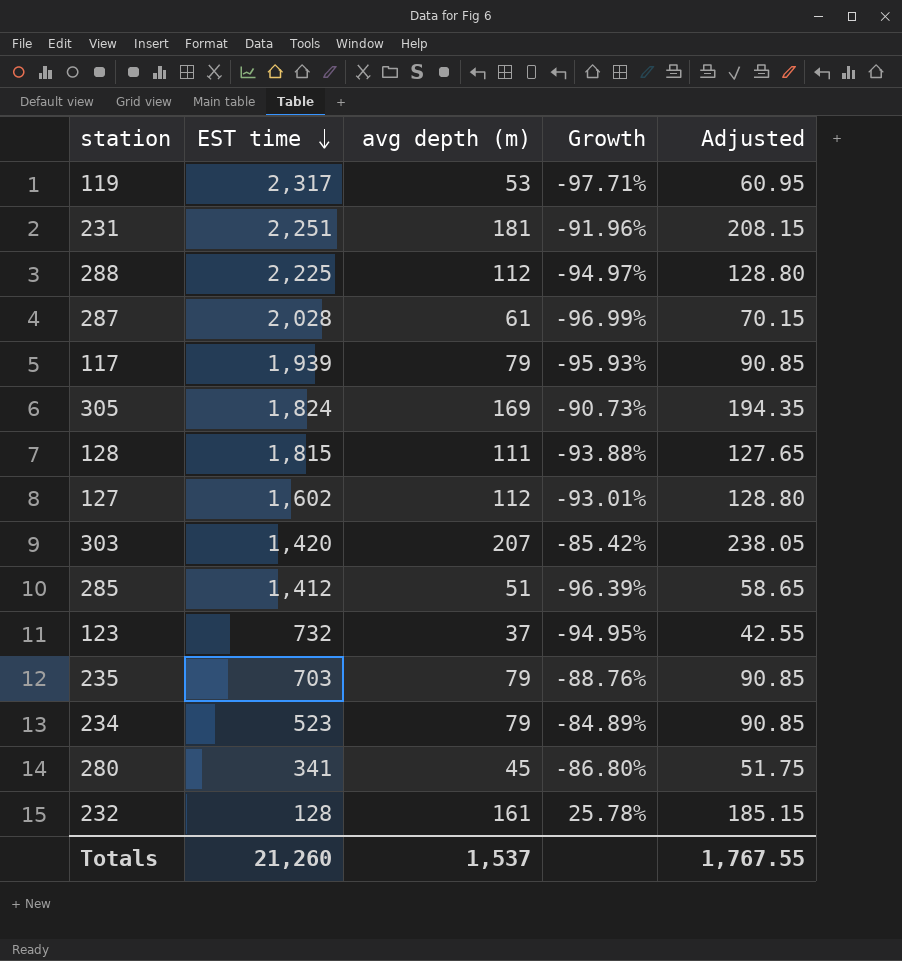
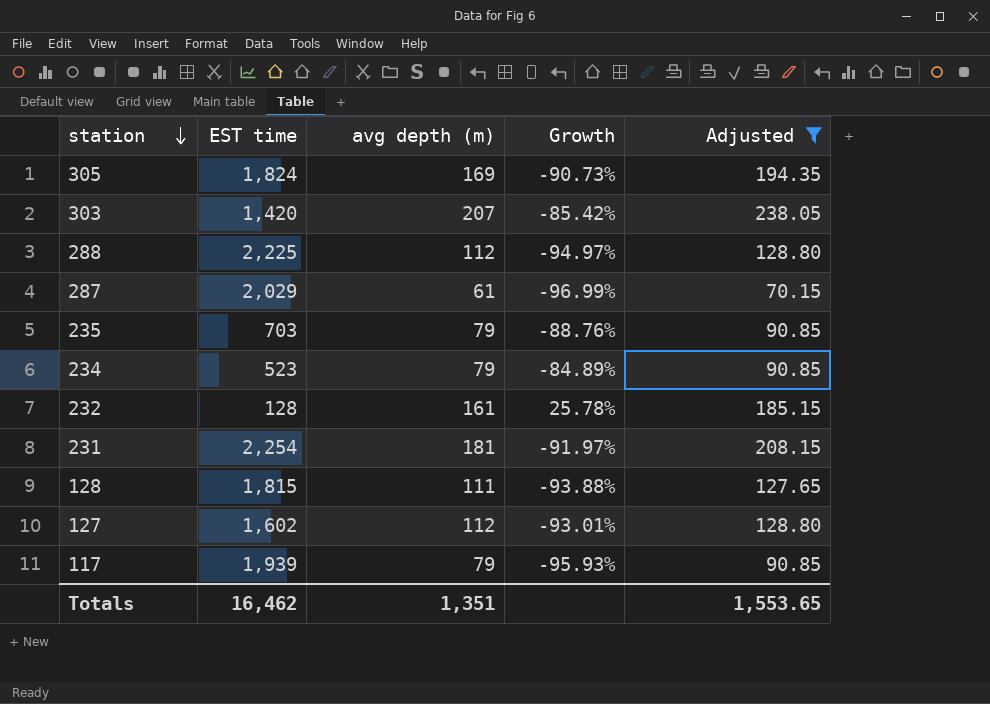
filter: none -> Adjusted >= 70.15
row order: EST time descending -> station descending
287 | EST time: 2,028 -> 2,029
231 | EST time: 2,251 -> 2,254
231 | Growth: -91.96% -> -91.97%
Totals | EST time: 21,260 -> 16,462
Totals | avg depth (m): 1,537 -> 1,351
Totals | Adjusted: 1,767.55 -> 1,553.65

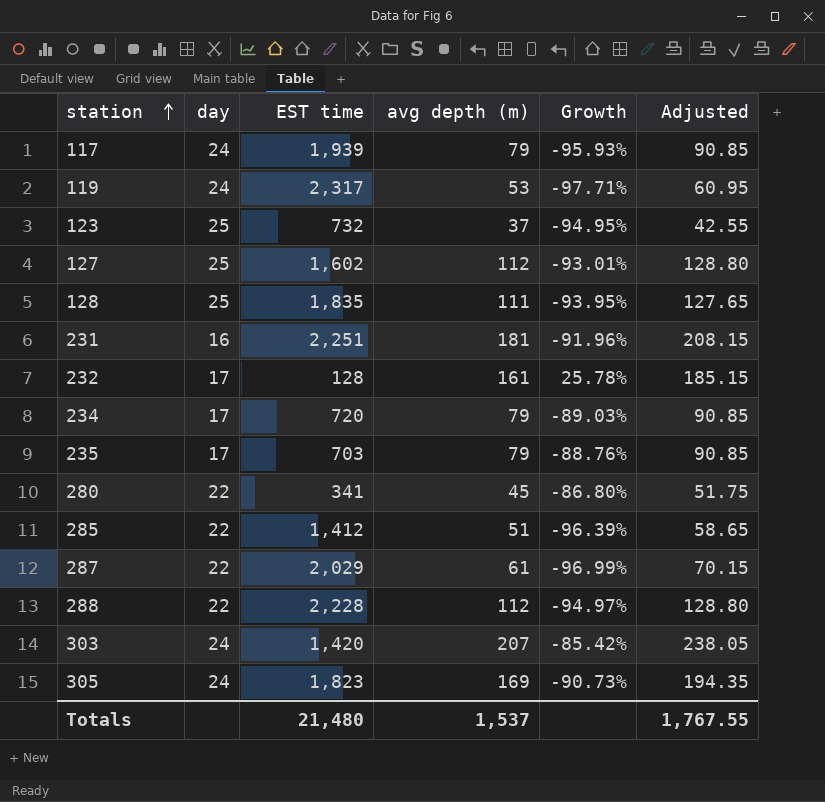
filter: Adjusted >= 70.15 -> none
row order: station descending -> station ascending
column day | position: none -> 2
128 | EST time: 1,815 -> 1,835
128 | Growth: -93.88% -> -93.95%
231 | EST time: 2,254 -> 2,251
231 | Growth: -91.97% -> -91.96%
234 | EST time: 523 -> 720
234 | Growth: -84.89% -> -89.03%
288 | EST time: 2,225 -> 2,228
305 | EST time: 1,824 -> 1,823
Totals | EST time: 16,462 -> 21,480
Totals | avg depth (m): 1,351 -> 1,537
Totals | Adjusted: 1,553.65 -> 1,767.55

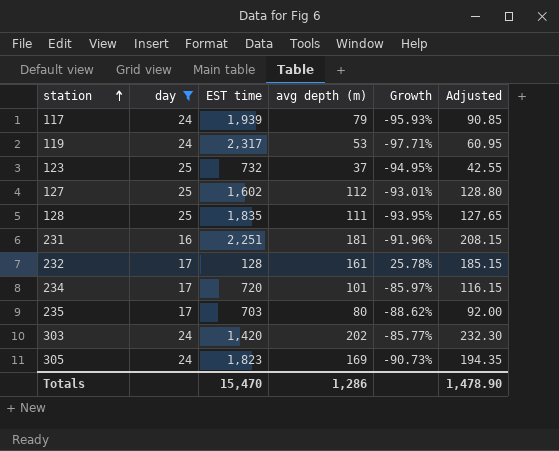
filter: none -> day != 22
234 | avg depth (m): 79 -> 101
234 | Growth: -89.03% -> -85.97%
234 | Adjusted: 90.85 -> 116.15
235 | avg depth (m): 79 -> 80
235 | Growth: -88.76% -> -88.62%
235 | Adjusted: 90.85 -> 92.00
303 | avg depth (m): 207 -> 202
303 | Growth: -85.42% -> -85.77%
303 | Adjusted: 238.05 -> 232.30
Totals | EST time: 21,480 -> 15,470
Totals | avg depth (m): 1,537 -> 1,286
Totals | Adjusted: 1,767.55 -> 1,478.90

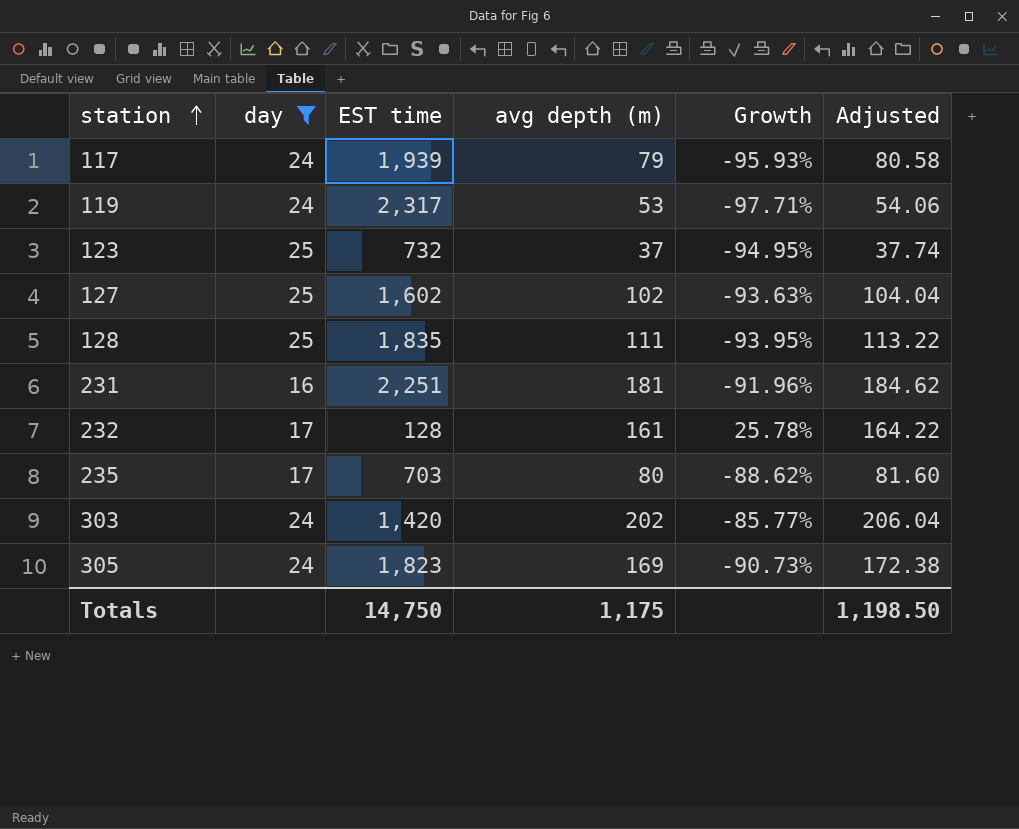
column Adjusted | formula: [avg depth (m)] * 1.15 -> [avg depth (m)] * 1.02
row 234: 17 | 720 | 101 | -85.97% | 116.15 -> none
127 | avg depth (m): 112 -> 102
127 | Growth: -93.01% -> -93.63%
Totals | EST time: 15,470 -> 14,750
Totals | avg depth (m): 1,286 -> 1,175
Totals | Adjusted: 1,478.90 -> 1,198.50

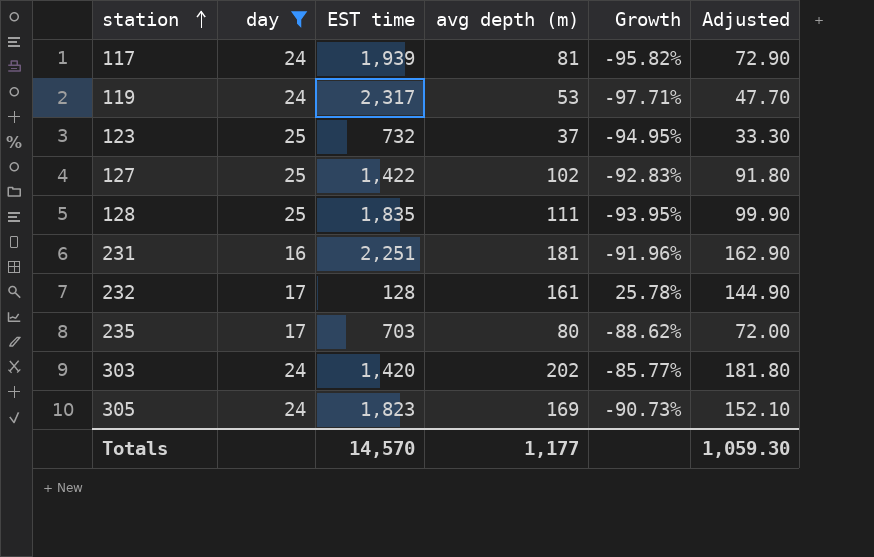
column Adjusted | formula: [avg depth (m)] * 1.02 -> [avg depth (m)] * 0.9
117 | avg depth (m): 79 -> 81
117 | Growth: -95.93% -> -95.82%
127 | EST time: 1,602 -> 1,422
127 | Growth: -93.63% -> -92.83%
Totals | EST time: 14,750 -> 14,570
Totals | avg depth (m): 1,175 -> 1,177
Totals | Adjusted: 1,198.50 -> 1,059.30

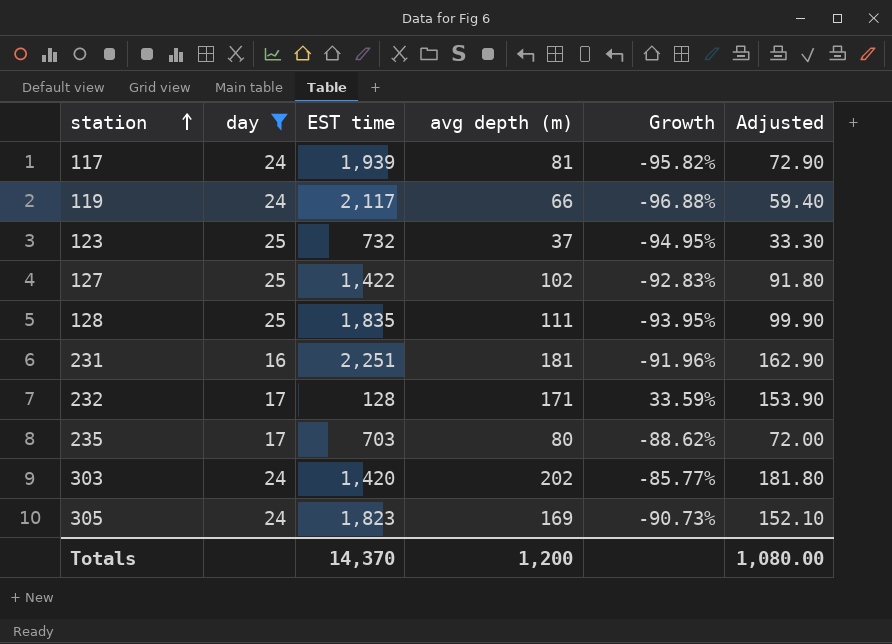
119 | EST time: 2,317 -> 2,117
119 | avg depth (m): 53 -> 66
119 | Growth: -97.71% -> -96.88%
119 | Adjusted: 47.70 -> 59.40
232 | avg depth (m): 161 -> 171
232 | Growth: 25.78% -> 33.59%
232 | Adjusted: 144.90 -> 153.90
Totals | EST time: 14,570 -> 14,370
Totals | avg depth (m): 1,177 -> 1,200
Totals | Adjusted: 1,059.30 -> 1,080.00

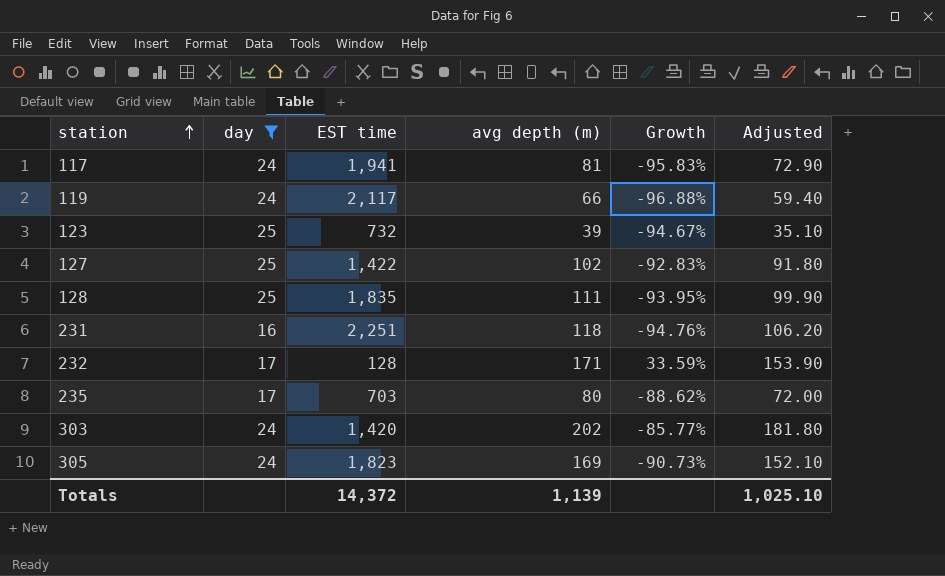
117 | EST time: 1,939 -> 1,941
117 | Growth: -95.82% -> -95.83%
123 | avg depth (m): 37 -> 39
123 | Growth: -94.95% -> -94.67%
123 | Adjusted: 33.30 -> 35.10
231 | avg depth (m): 181 -> 118
231 | Growth: -91.96% -> -94.76%
231 | Adjusted: 162.90 -> 106.20
Totals | EST time: 14,370 -> 14,372
Totals | avg depth (m): 1,200 -> 1,139
Totals | Adjusted: 1,080.00 -> 1,025.10

